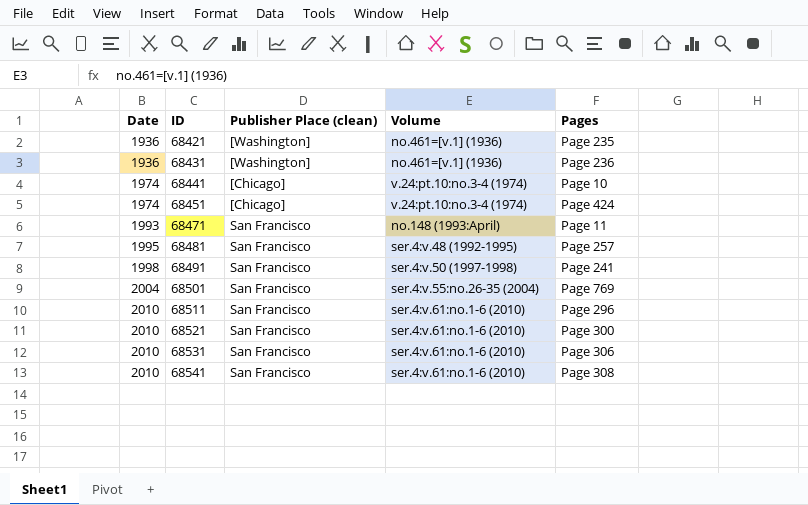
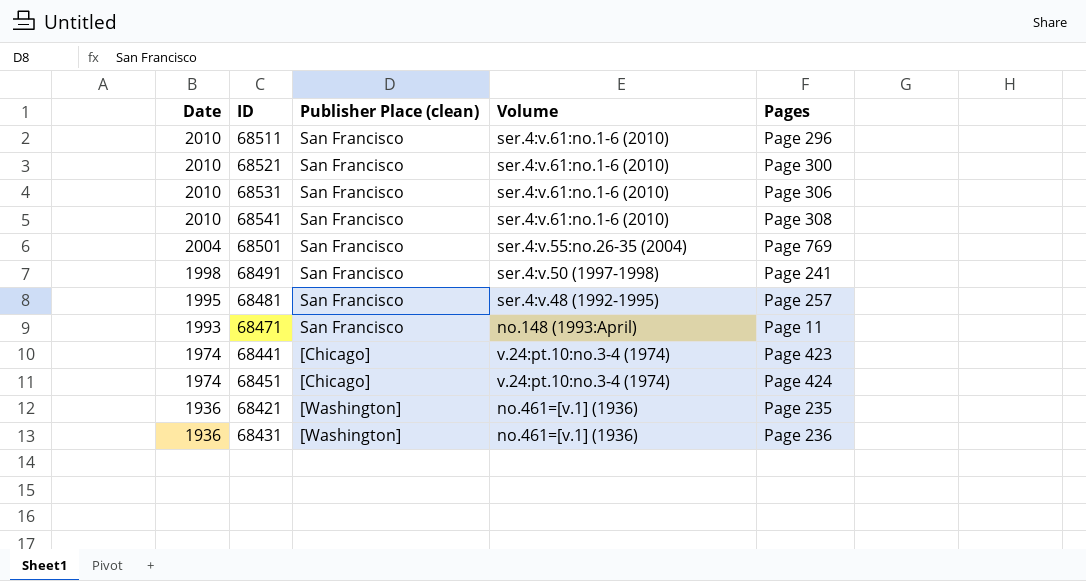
row order: Date ascending -> Date descending
68441 | Pages: Page 10 -> Page 423

